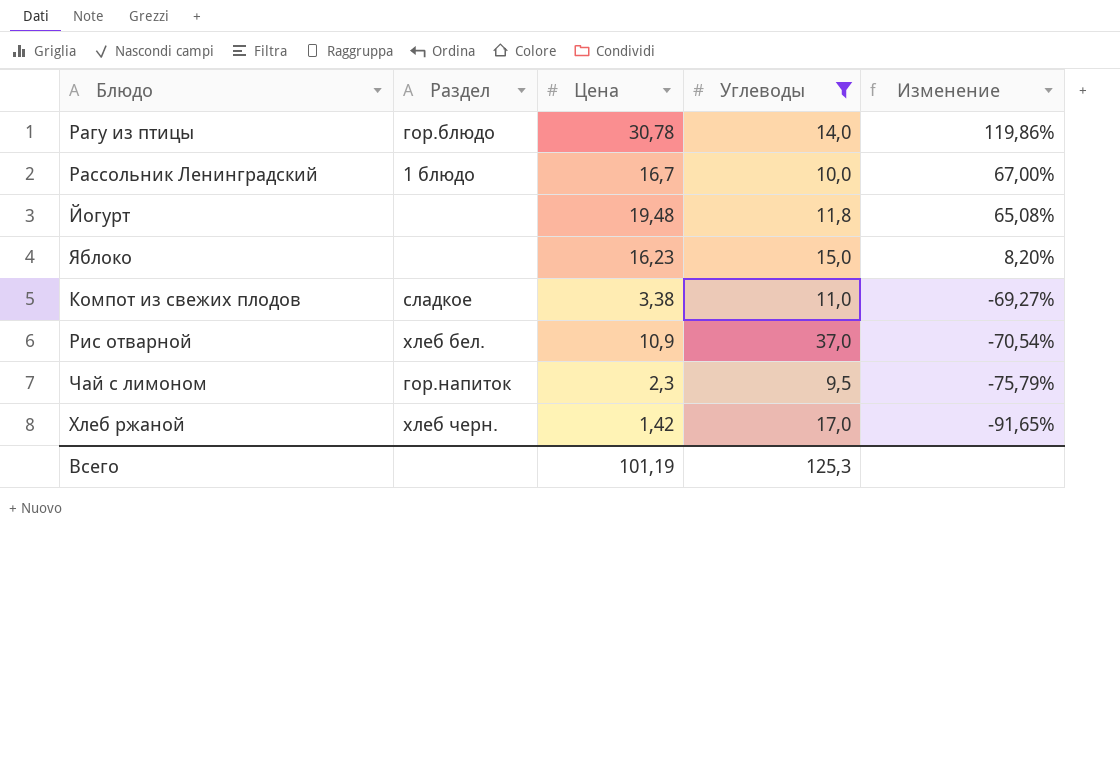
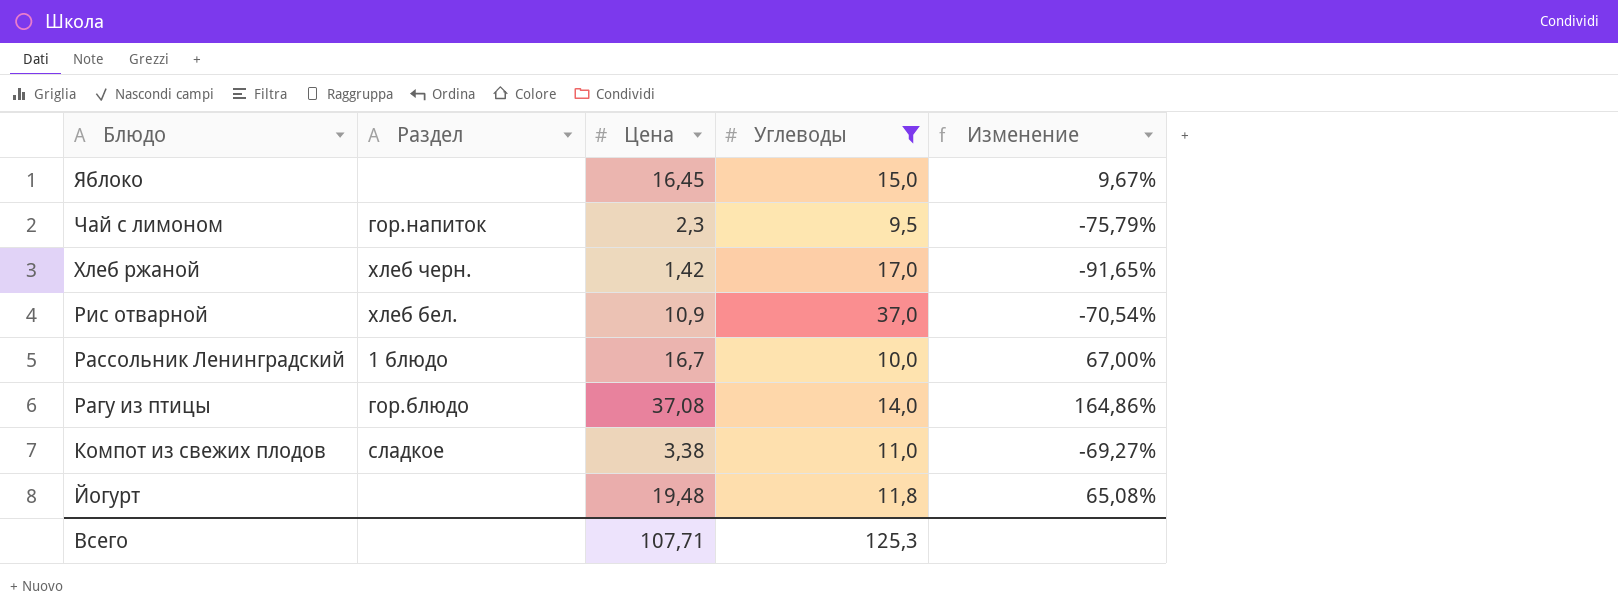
row order: Изменение descending -> Блюдо descending
Яблоко | Цена: 16,23 -> 16,45
Яблоко | Изменение: 8,20% -> 9,67%
Рагу из птицы | Цена: 30,78 -> 37,08
Рагу из птицы | Изменение: 119,86% -> 164,86%
Всего | Цена: 101,19 -> 107,71

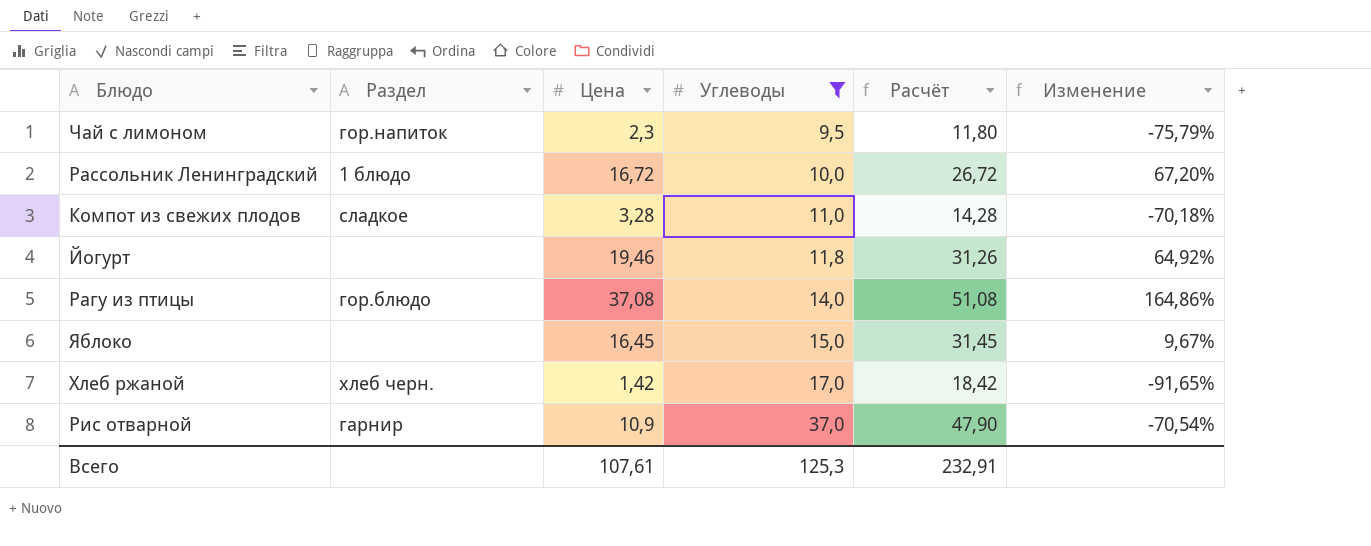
row order: Блюдо descending -> Углеводы ascending
column Расчёт | formula: none -> [Цена] + [Углеводы]
Рассольник Ленинградский | Цена: 16,7 -> 16,72
Рассольник Ленинградский | Изменение: 67,00% -> 67,20%
Компот из свежих плодов | Цена: 3,38 -> 3,28
Компот из свежих плодов | Изменение: -69,27% -> -70,18%
Йогурт | Цена: 19,48 -> 19,46
Йогурт | Изменение: 65,08% -> 64,92%
Рис отварной | Раздел: хлеб бел. -> гарнир
Всего | Цена: 107,71 -> 107,61

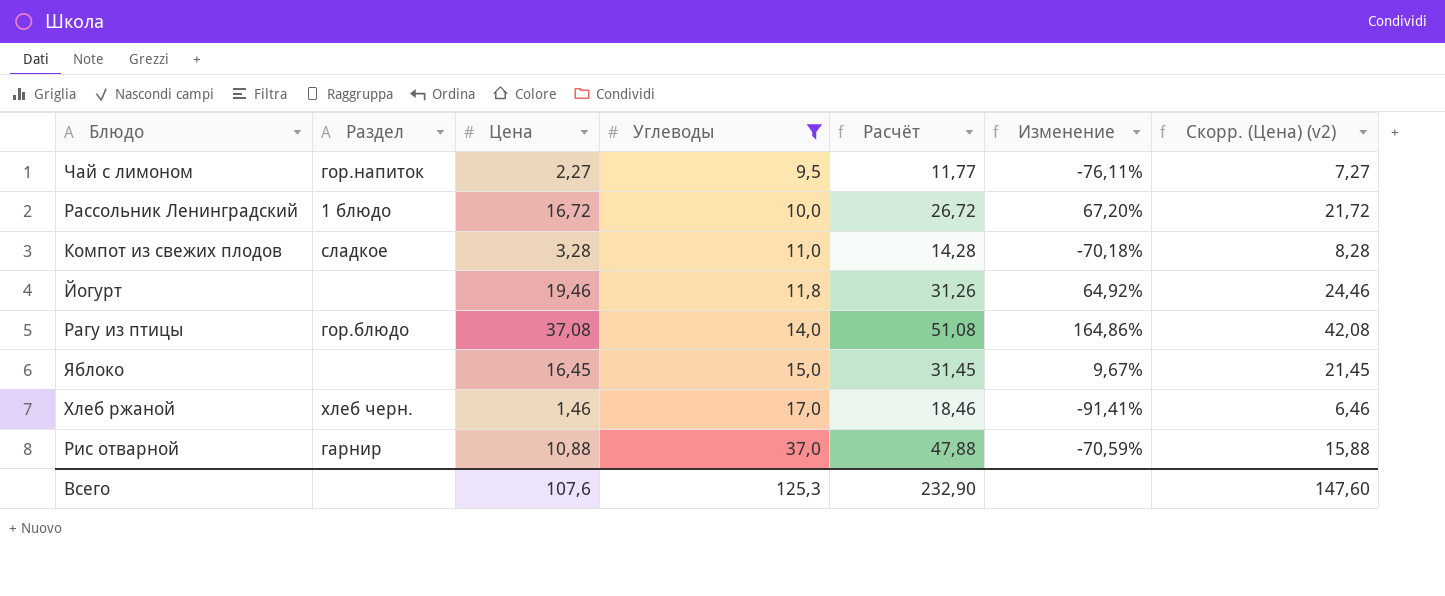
column Скорр. (Цена) (v2) | formula: none -> [Цена] + 5
Чай с лимоном | Цена: 2,3 -> 2,27
Чай с лимоном | Расчёт: 11,80 -> 11,77
Чай с лимоном | Изменение: -75,79% -> -76,11%
Хлеб ржаной | Цена: 1,42 -> 1,46
Хлеб ржаной | Расчёт: 18,42 -> 18,46
Хлеб ржаной | Изменение: -91,65% -> -91,41%
Рис отварной | Цена: 10,9 -> 10,88
Рис отварной | Расчёт: 47,90 -> 47,88
Рис отварной | Изменение: -70,54% -> -70,59%
Всего | Цена: 107,61 -> 107,6
Всего | Расчёт: 232,91 -> 232,90

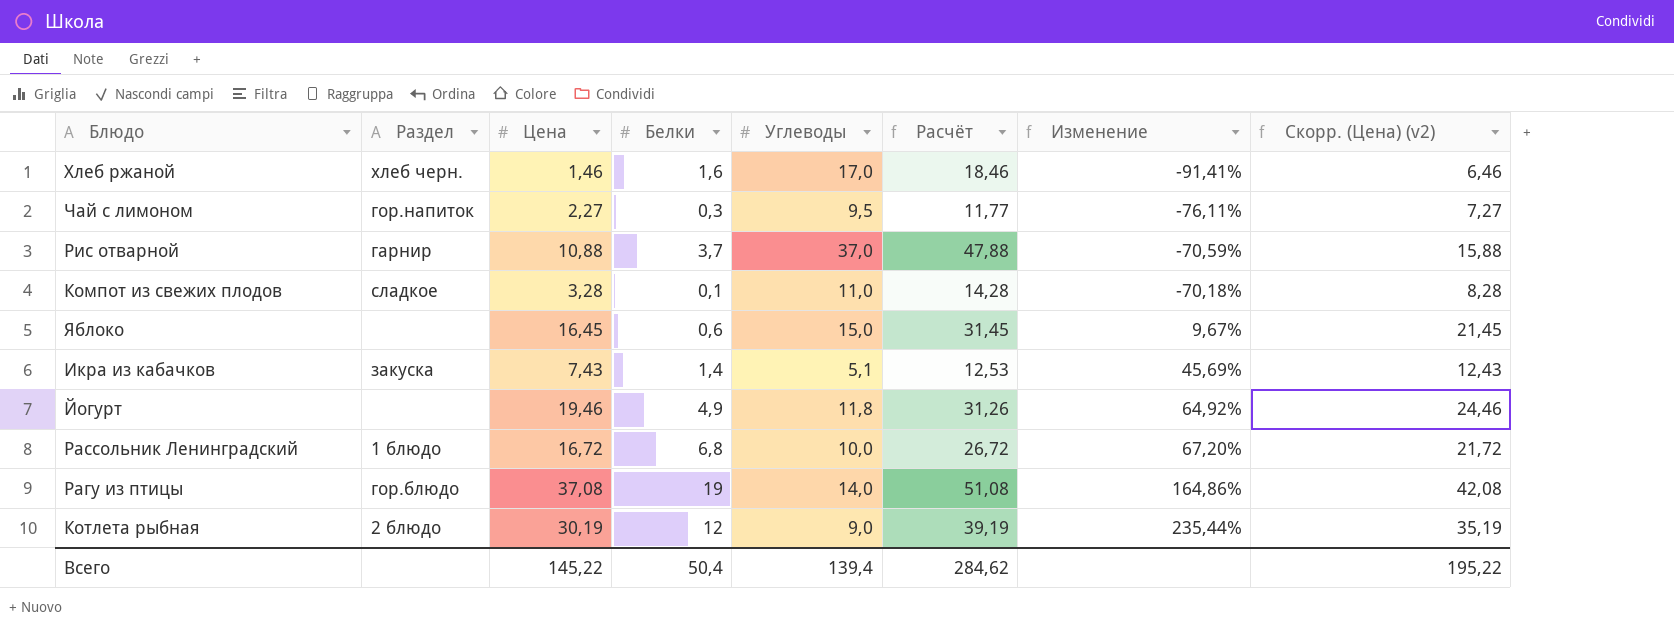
filter: Углеводы >= 9,5 -> none
row order: Углеводы ascending -> Изменение ascending
column Белки | position: none -> 4
Всего | Цена: 107,6 -> 145,22
Всего | Углеводы: 125,3 -> 139,4
Всего | Расчёт: 232,90 -> 284,62
Всего | Скорр. (Цена) (v2): 147,60 -> 195,22

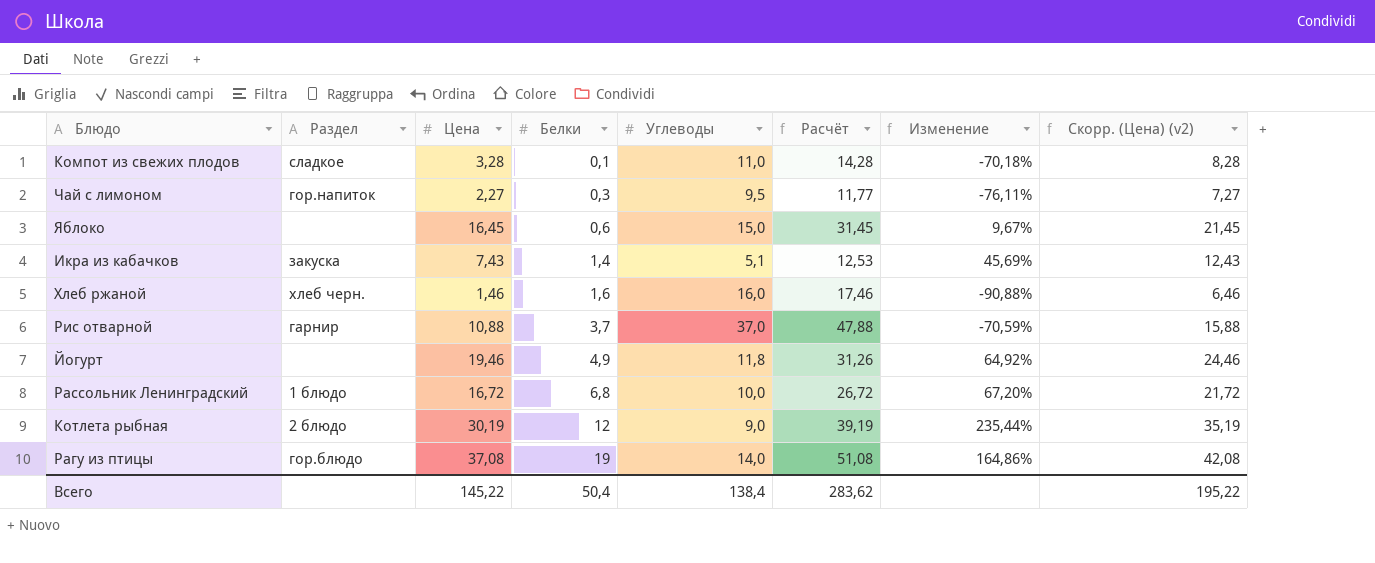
row order: Изменение ascending -> Белки ascending
Хлеб ржаной | Углеводы: 17,0 -> 16,0
Хлеб ржаной | Расчёт: 18,46 -> 17,46
Хлеб ржаной | Изменение: -91,41% -> -90,88%
Всего | Углеводы: 139,4 -> 138,4
Всего | Расчёт: 284,62 -> 283,62

